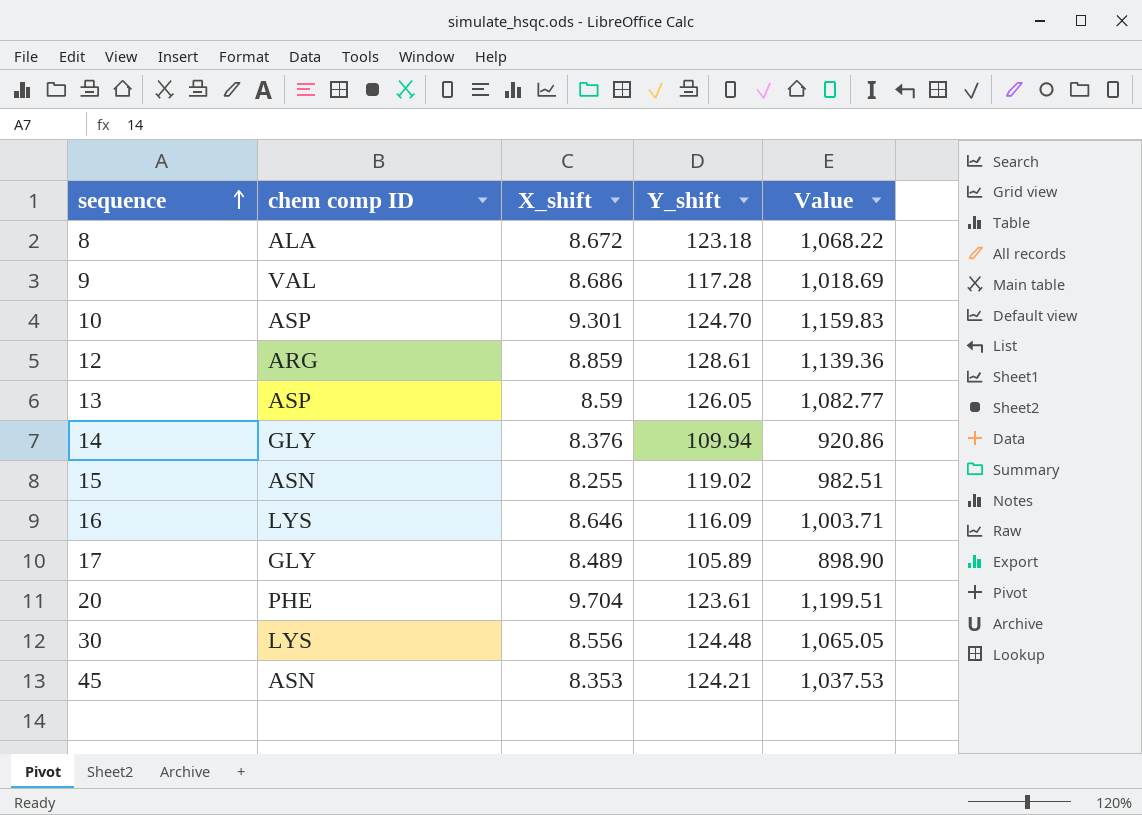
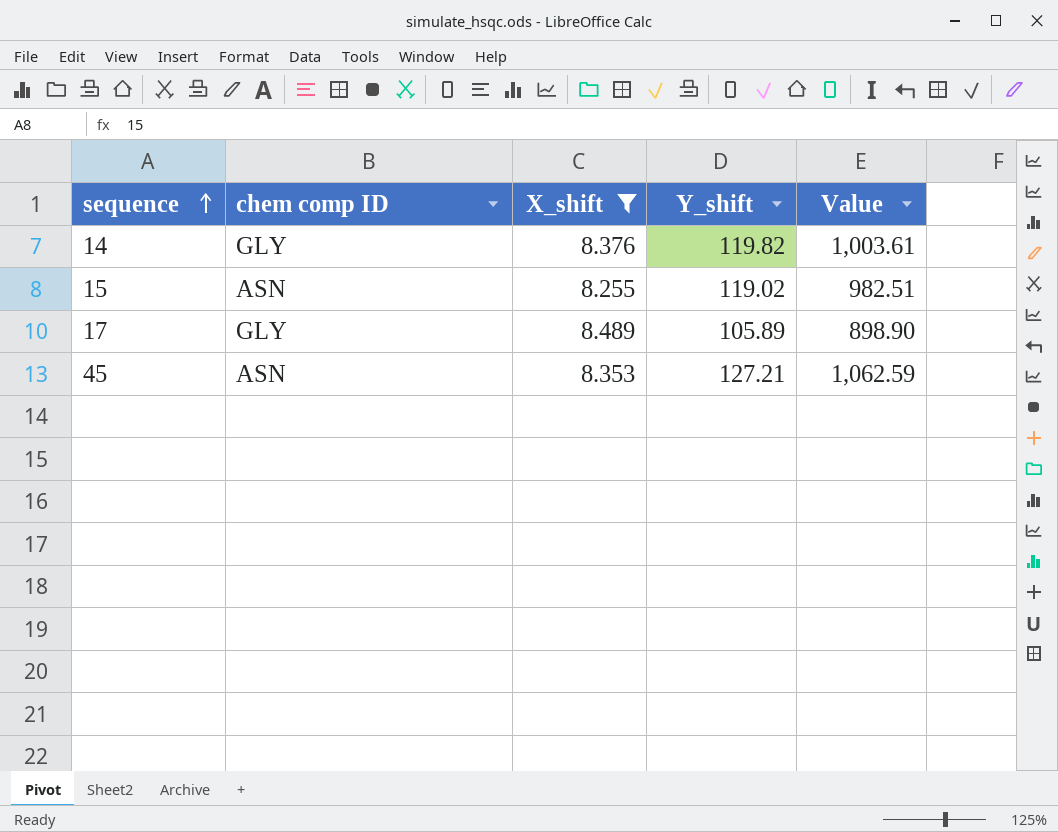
filter: none -> X_shift <= 8.489
14 | Y_shift: 109.94 -> 119.82
14 | Value: 920.86 -> 1,003.61
45 | Y_shift: 124.21 -> 127.21
45 | Value: 1,037.53 -> 1,062.59

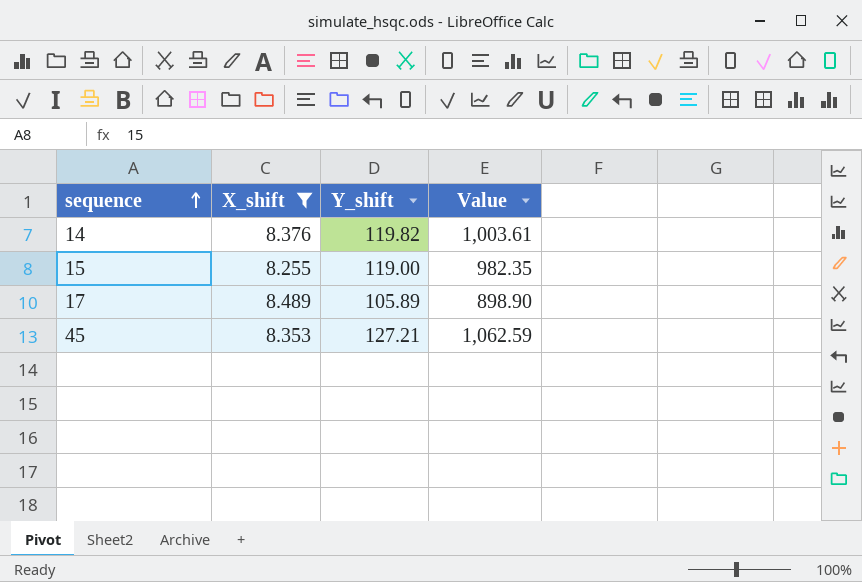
column chem comp ID | position: 2 -> none
15 | Y_shift: 119.02 -> 119.00
15 | Value: 982.51 -> 982.35

